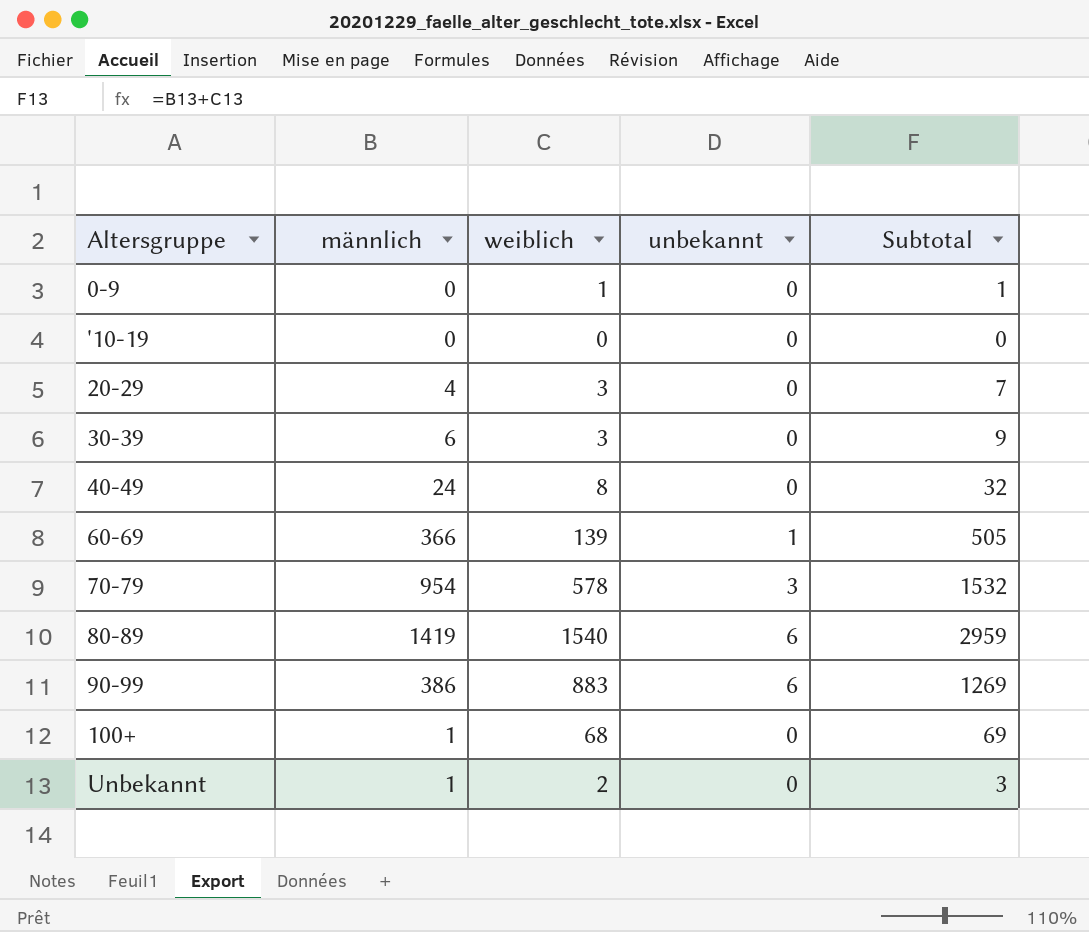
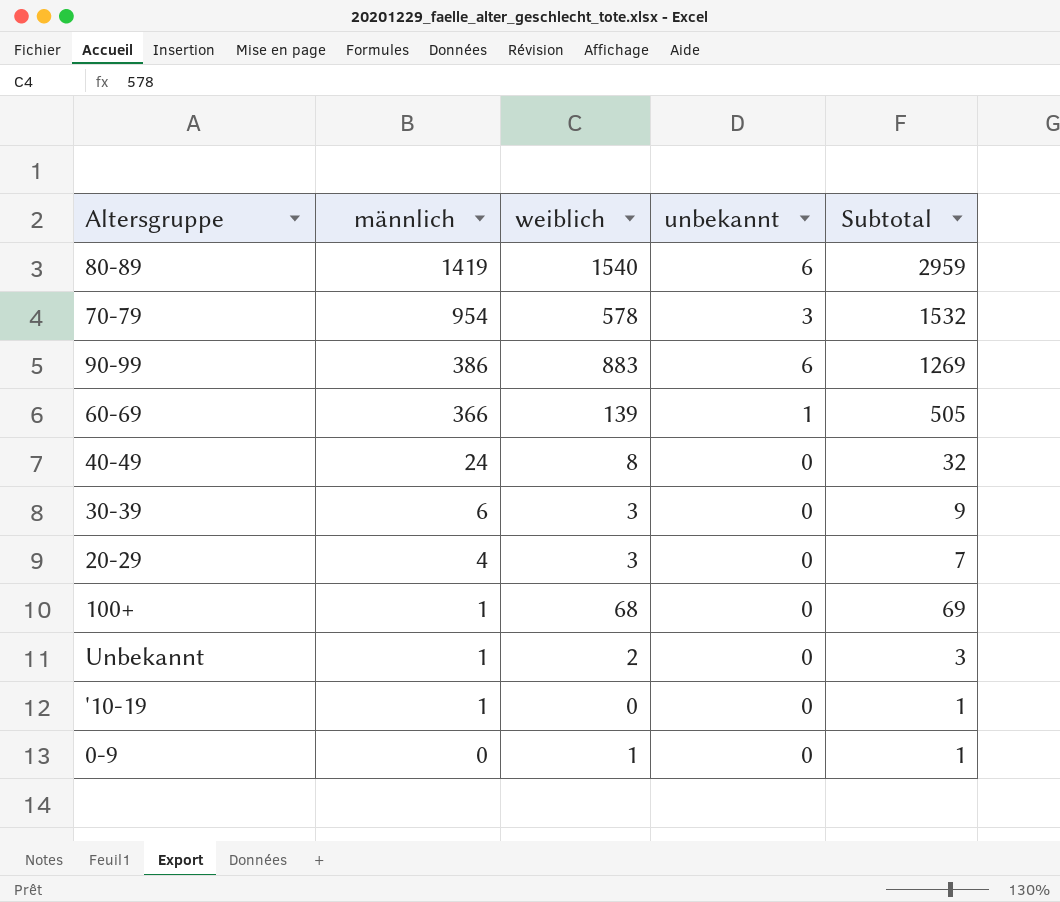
row order: none -> männlich descending
'10-19 | männlich: 0 -> 1
'10-19 | Subtotal: 0 -> 1

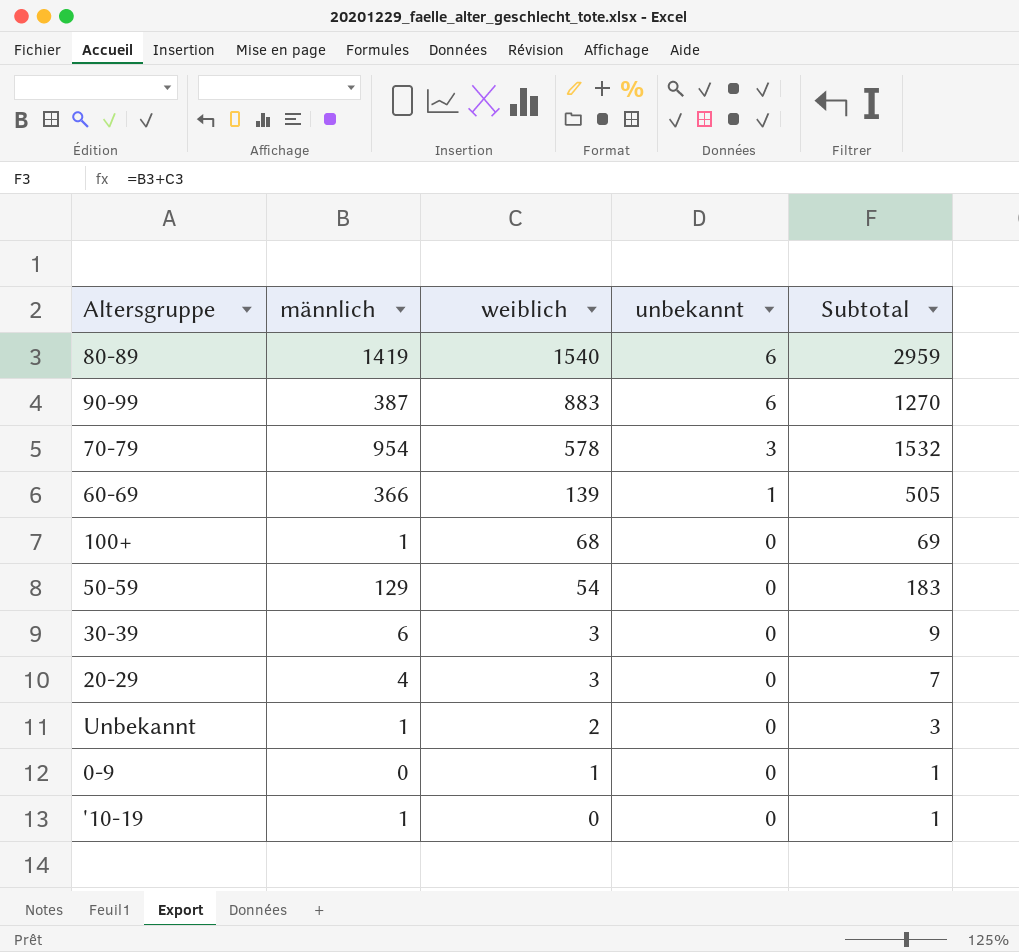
row order: männlich descending -> weiblich descending
row 40-49: 24 | 8 | 0 | 32 -> none
90-99 | männlich: 386 -> 387
90-99 | Subtotal: 1269 -> 1270
row 50-59: none -> 129 | 54 | 0 | 183

